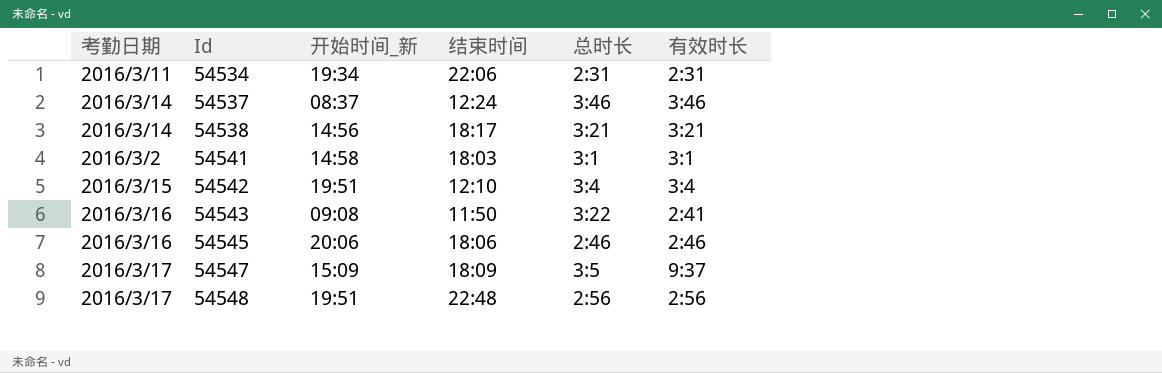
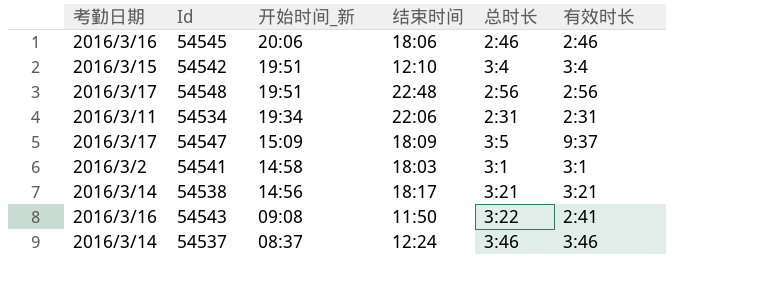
row order: Id ascending -> 开始时间_新 descending

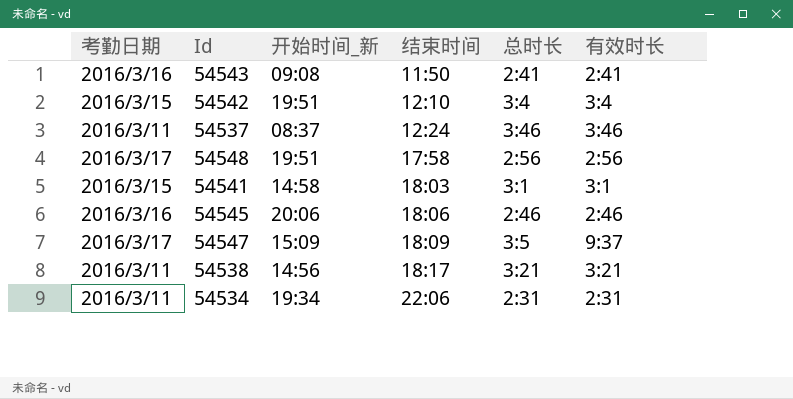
row order: 开始时间_新 descending -> 结束时间 ascending
54543 | 总时长: 3:22 -> 2:41
54537 | 考勤日期: 2016/3/14 -> 2016/3/11
54548 | 结束时间: 22:48 -> 17:58
54541 | 考勤日期: 2016/3/2 -> 2016/3/15
54538 | 考勤日期: 2016/3/14 -> 2016/3/11

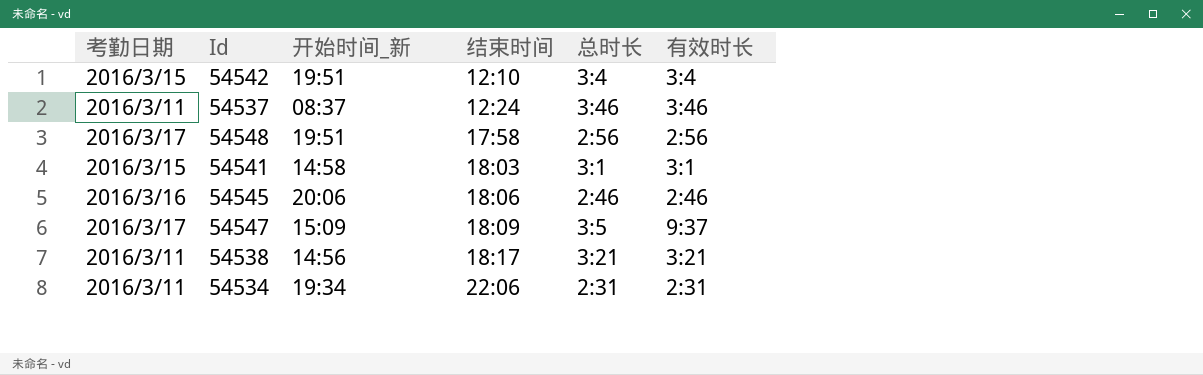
row 54543: 2016/3/16 | 09:08 | 11:50 | 2:41 | 2:41 -> none

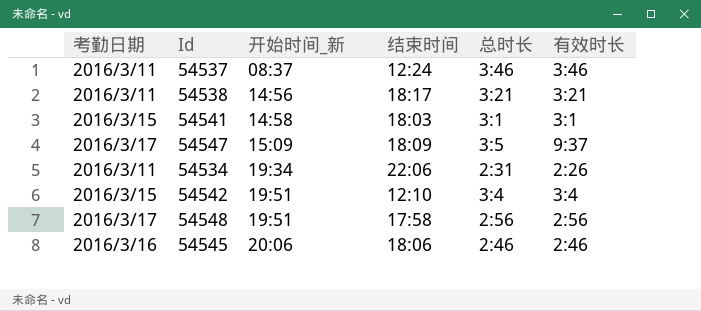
row order: 结束时间 ascending -> 开始时间_新 ascending
54534 | 有效时长: 2:31 -> 2:26

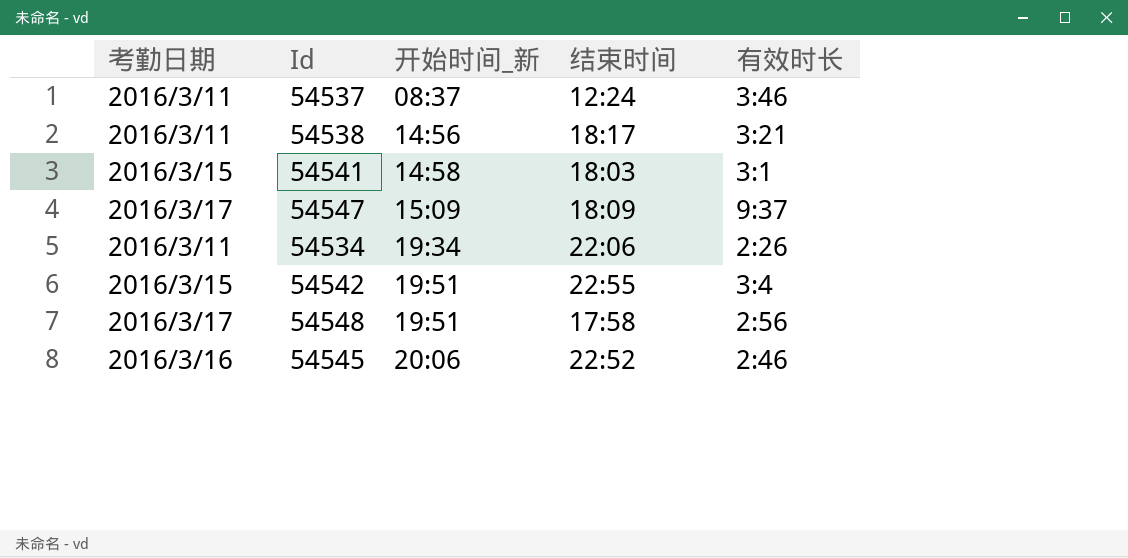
column 总时长 | position: 5 -> none
54542 | 结束时间: 12:10 -> 22:55
54545 | 结束时间: 18:06 -> 22:52

